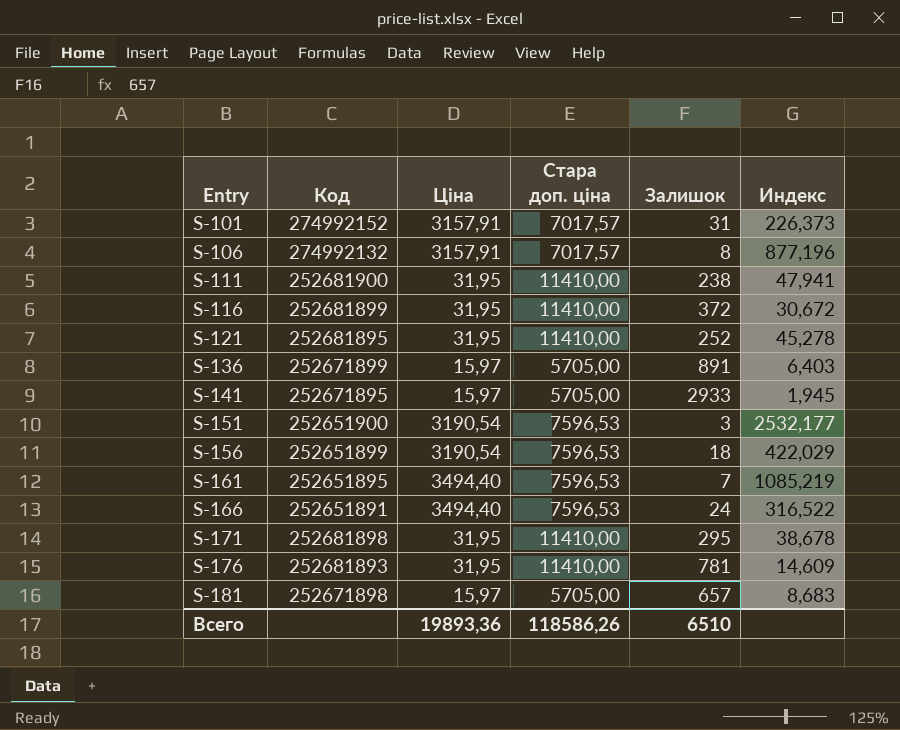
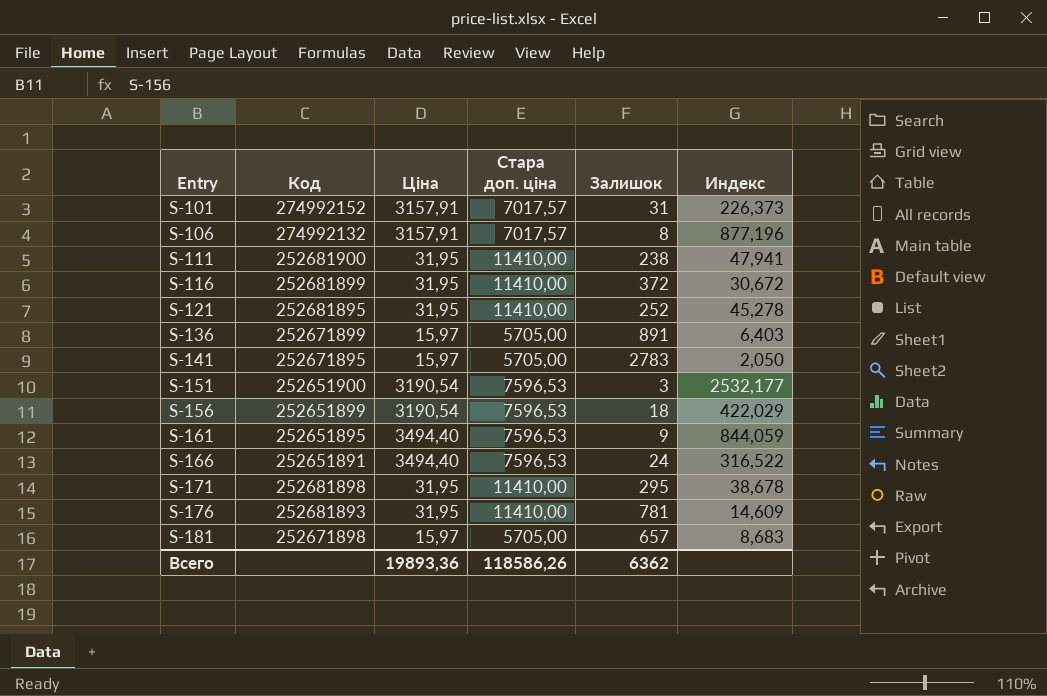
S-141 | Залишок: 2933 -> 2783
S-141 | Индекс: 1,945 -> 2,050
S-161 | Залишок: 7 -> 9
S-161 | Индекс: 1085,219 -> 844,059
Всего | Залишок: 6510 -> 6362

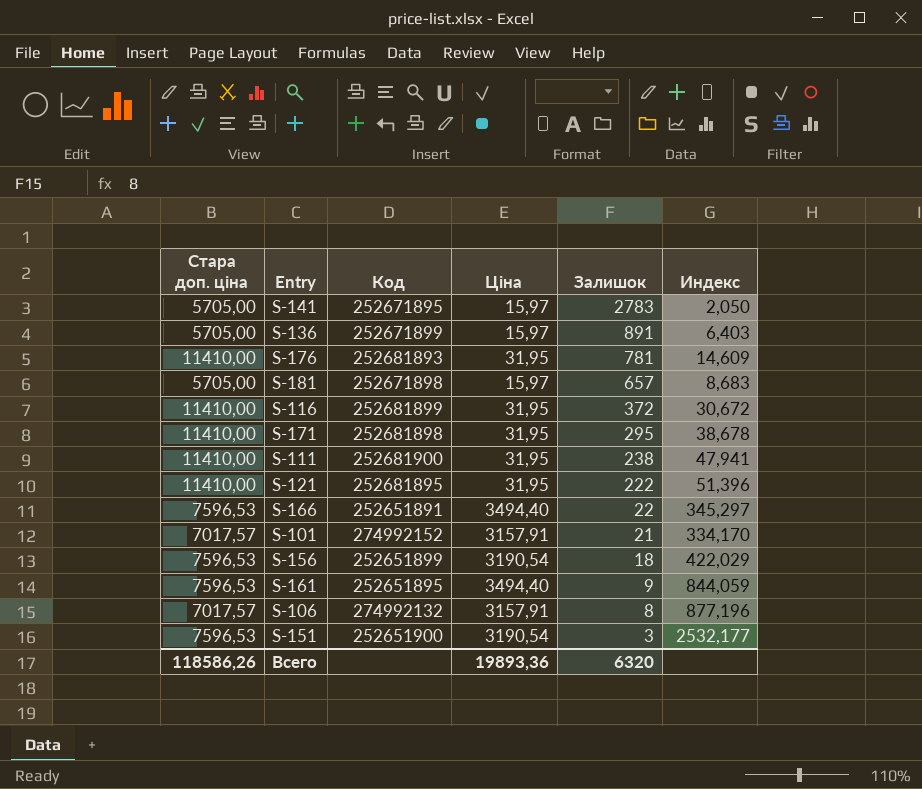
row order: Entry ascending -> Залишок descending
column Стара доп. ціна | position: 4 -> 1
S-121 | Залишок: 252 -> 222
S-121 | Индекс: 45,278 -> 51,396
S-166 | Залишок: 24 -> 22
S-166 | Индекс: 316,522 -> 345,297
S-101 | Залишок: 31 -> 21
S-101 | Индекс: 226,373 -> 334,170
Всего | Залишок: 6362 -> 6320

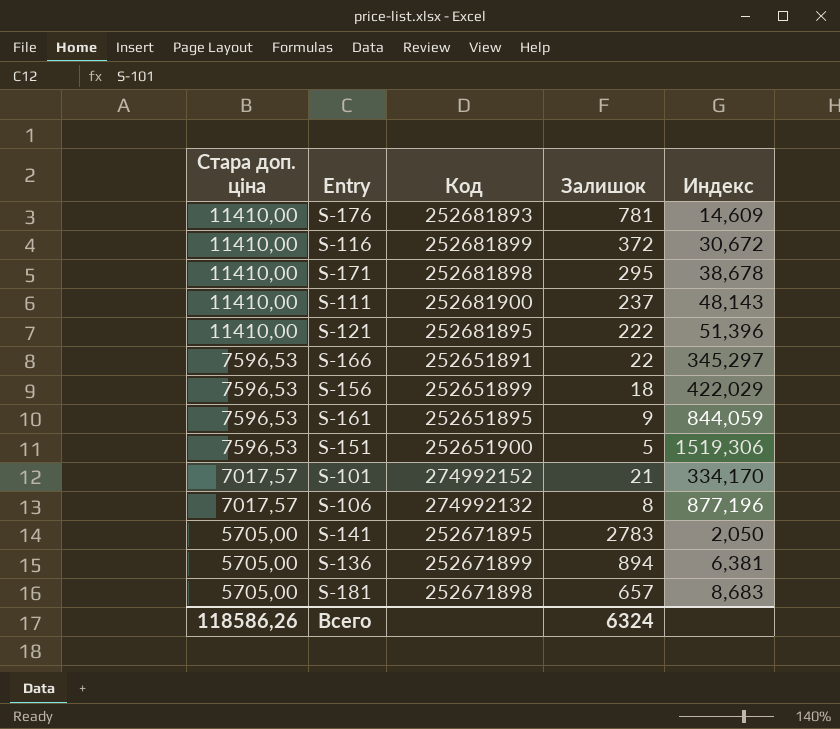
row order: Залишок descending -> Стара доп. ціна descending
column Ціна | position: 4 -> none
S-111 | Залишок: 238 -> 237
S-111 | Индекс: 47,941 -> 48,143
S-151 | Залишок: 3 -> 5
S-151 | Индекс: 2532,177 -> 1519,306
S-136 | Залишок: 891 -> 894
S-136 | Индекс: 6,403 -> 6,381
Всего | Залишок: 6320 -> 6324

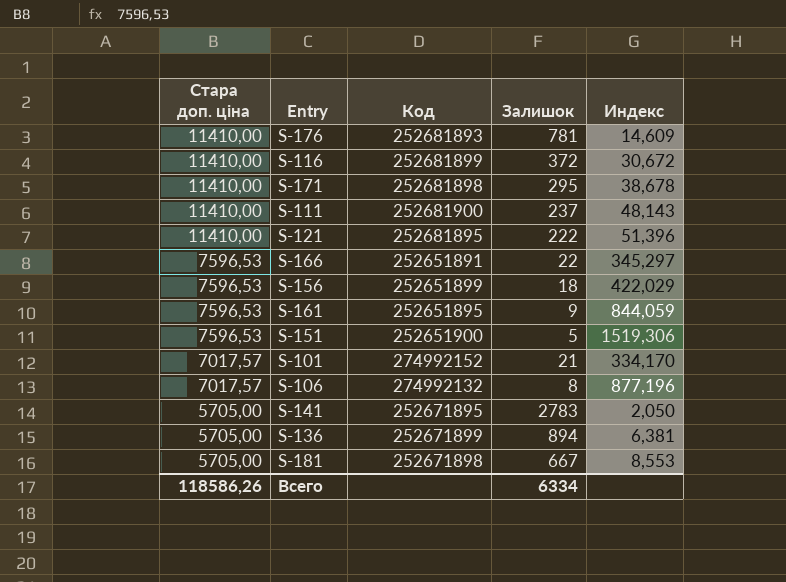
S-181 | Залишок: 657 -> 667
S-181 | Индекс: 8,683 -> 8,553
Всего | Залишок: 6324 -> 6334

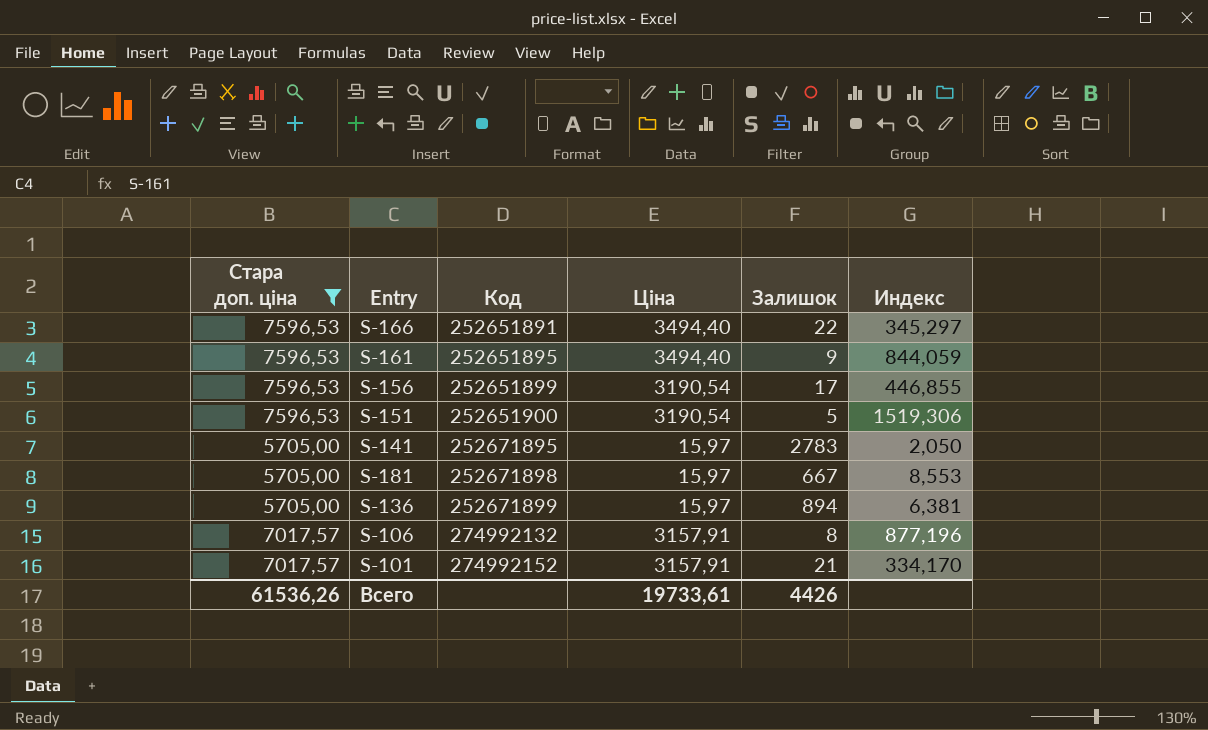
filter: none -> Стара доп. ціна != 11410,00
row order: Стара доп. ціна descending -> Код ascending
column Ціна | position: none -> 4
S-156 | Залишок: 18 -> 17
S-156 | Индекс: 422,029 -> 446,855
Всего | Стара доп. ціна: 118586,26 -> 61536,26
Всего | Залишок: 6334 -> 4426

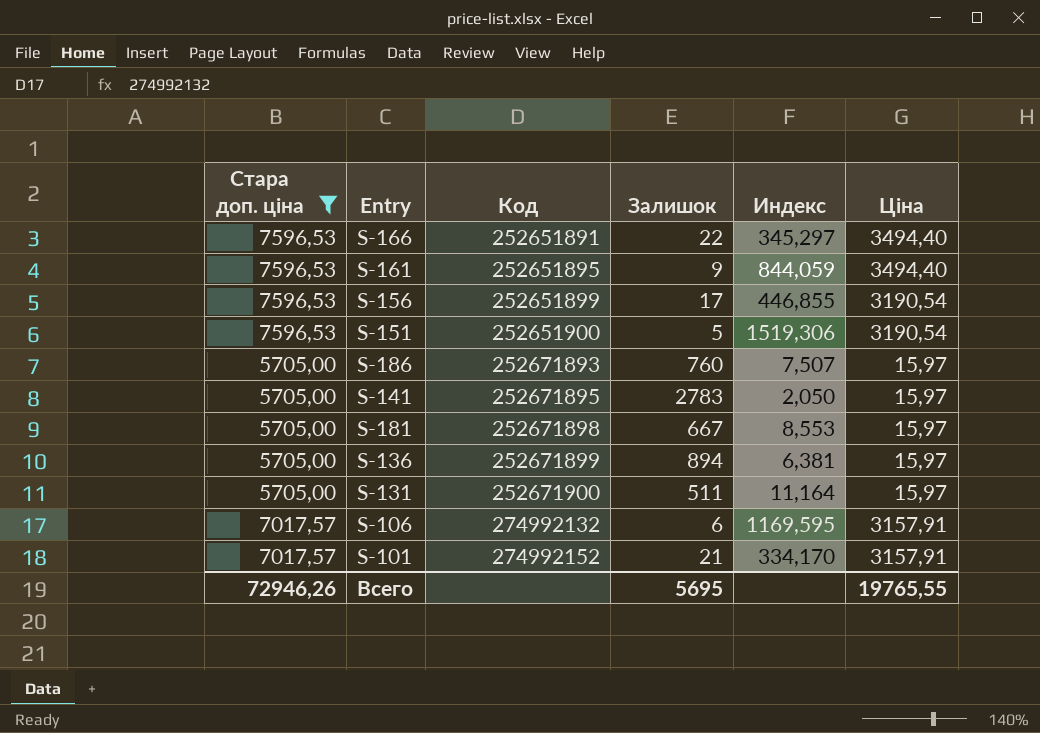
column Ціна | position: 4 -> 6
row S-186: none -> 5705,00 | 252671893 | 760 | 7,507 | 15,97
row S-131: none -> 5705,00 | 252671900 | 511 | 11,164 | 15,97
S-106 | Залишок: 8 -> 6
S-106 | Индекс: 877,196 -> 1169,595
Всего | Стара доп. ціна: 61536,26 -> 72946,26
Всего | Залишок: 4426 -> 5695
Всего | Ціна: 19733,61 -> 19765,55

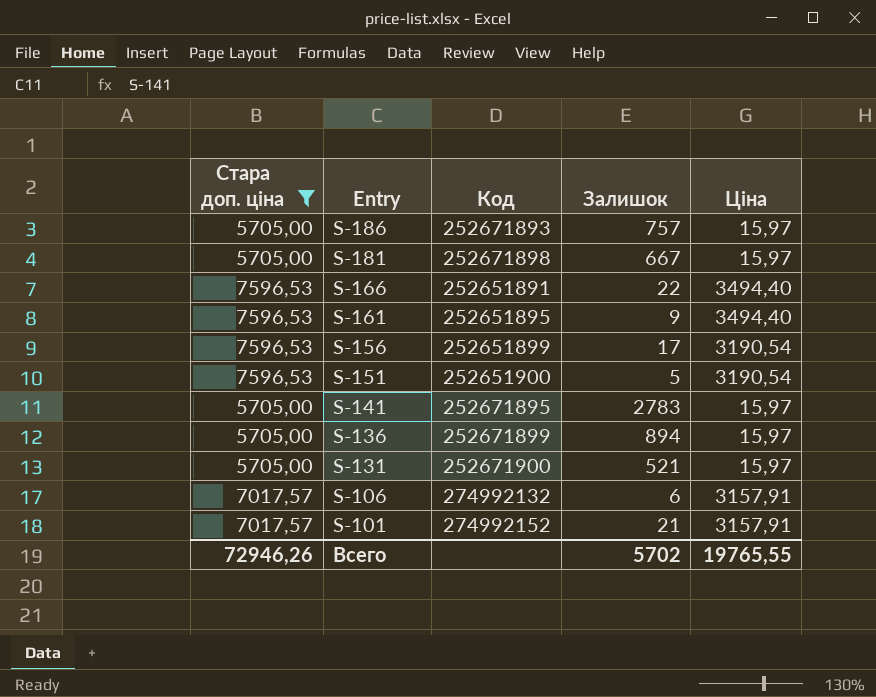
row order: Код ascending -> Entry descending
column Индекс | formula: [Стара доп. ціна] / [Залишок] -> none
S-186 | Залишок: 760 -> 757
S-131 | Залишок: 511 -> 521
Всего | Залишок: 5695 -> 5702

